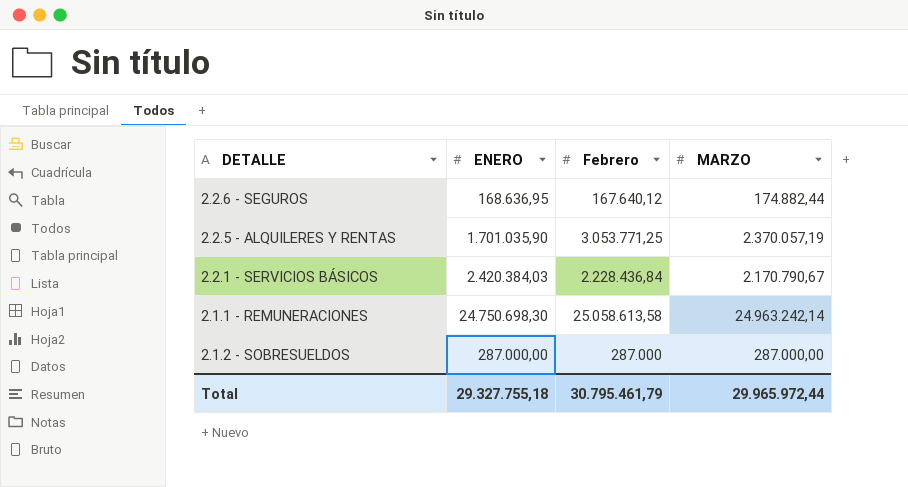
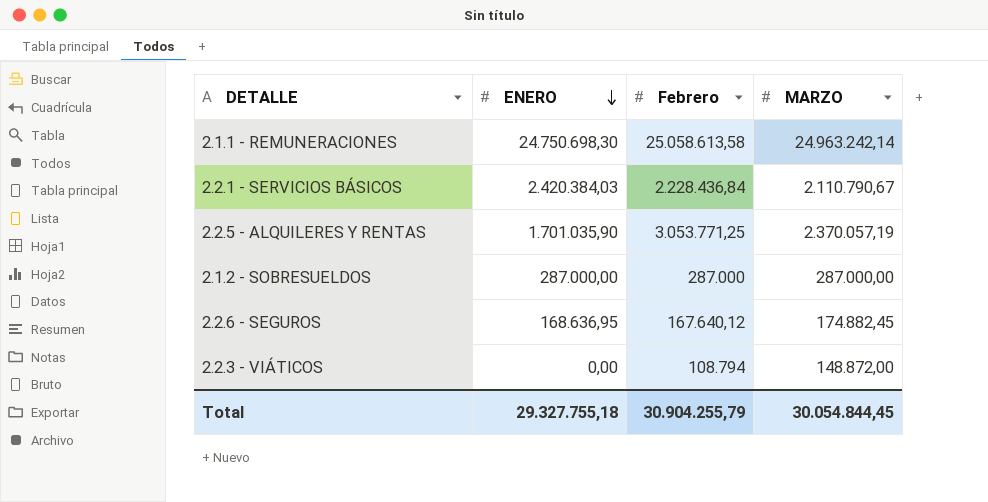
row order: none -> ENERO descending
2.2.1 - SERVICIOS BÁSICOS | MARZO: 2.170.790,67 -> 2.110.790,67
2.2.6 - SEGUROS | MARZO: 174.882,44 -> 174.882,45
row 2.2.3 - VIÁTICOS: none -> 0,00 | 108.794 | 148.872,00
Total | Febrero: 30.795.461,79 -> 30.904.255,79
Total | MARZO: 29.965.972,44 -> 30.054.844,45

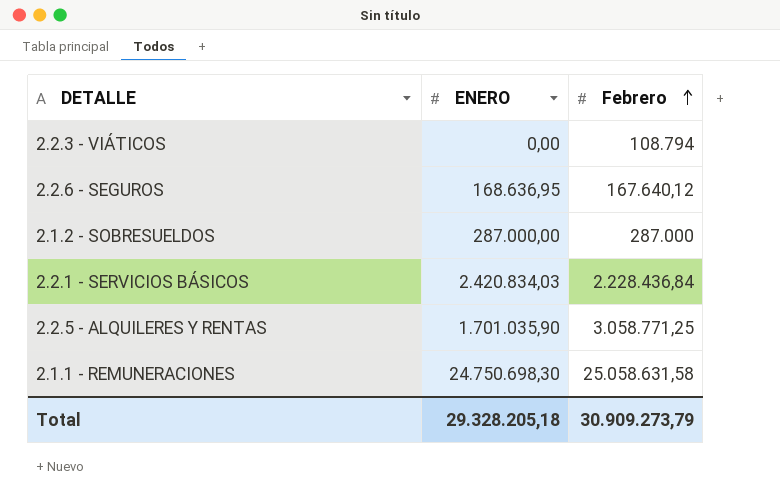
row order: ENERO descending -> Febrero ascending
column MARZO | position: 4 -> none
2.2.1 - SERVICIOS BÁSICOS | ENERO: 2.420.384,03 -> 2.420.834,03
2.2.5 - ALQUILERES Y RENTAS | Febrero: 3.053.771,25 -> 3.058.771,25
2.1.1 - REMUNERACIONES | Febrero: 25.058.613,58 -> 25.058.631,58
Total | ENERO: 29.327.755,18 -> 29.328.205,18
Total | Febrero: 30.904.255,79 -> 30.909.273,79

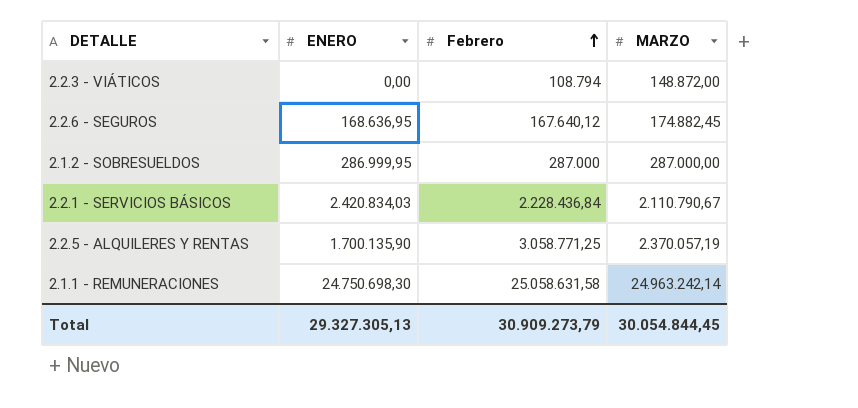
column MARZO | position: none -> 4
2.1.2 - SOBRESUELDOS | ENERO: 287.000,00 -> 286.999,95
2.2.5 - ALQUILERES Y RENTAS | ENERO: 1.701.035,90 -> 1.700.135,90
Total | ENERO: 29.328.205,18 -> 29.327.305,13

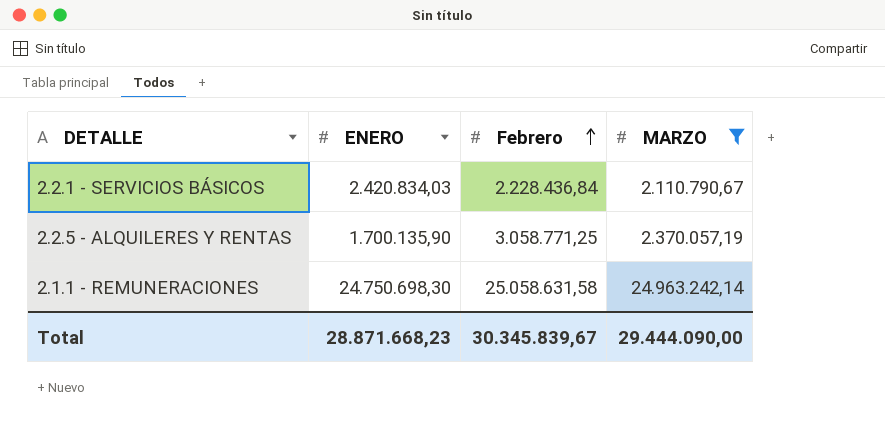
filter: none -> MARZO >= 2.110.790,67
Total | ENERO: 29.327.305,13 -> 28.871.668,23
Total | Febrero: 30.909.273,79 -> 30.345.839,67
Total | MARZO: 30.054.844,45 -> 29.444.090,00

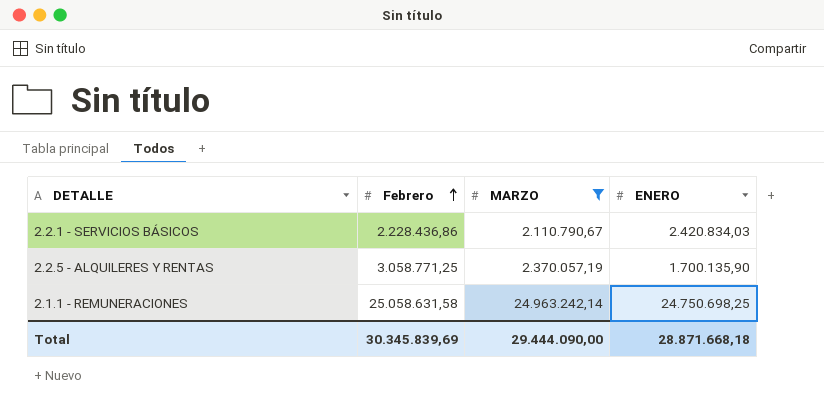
column ENERO | position: 2 -> 4
2.2.1 - SERVICIOS BÁSICOS | Febrero: 2.228.436,84 -> 2.228.436,86
2.1.1 - REMUNERACIONES | ENERO: 24.750.698,30 -> 24.750.698,25
Total | Febrero: 30.345.839,67 -> 30.345.839,69
Total | ENERO: 28.871.668,23 -> 28.871.668,18

